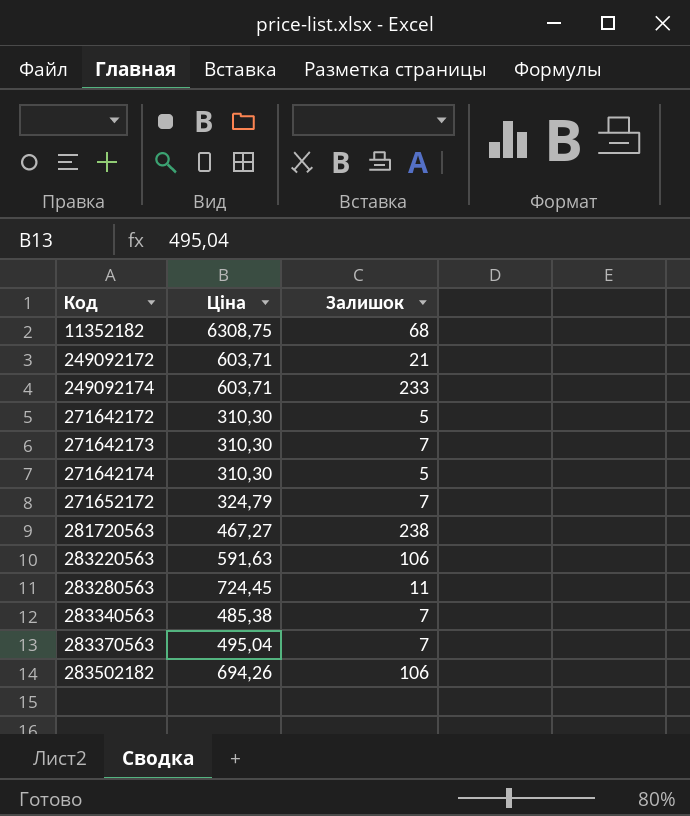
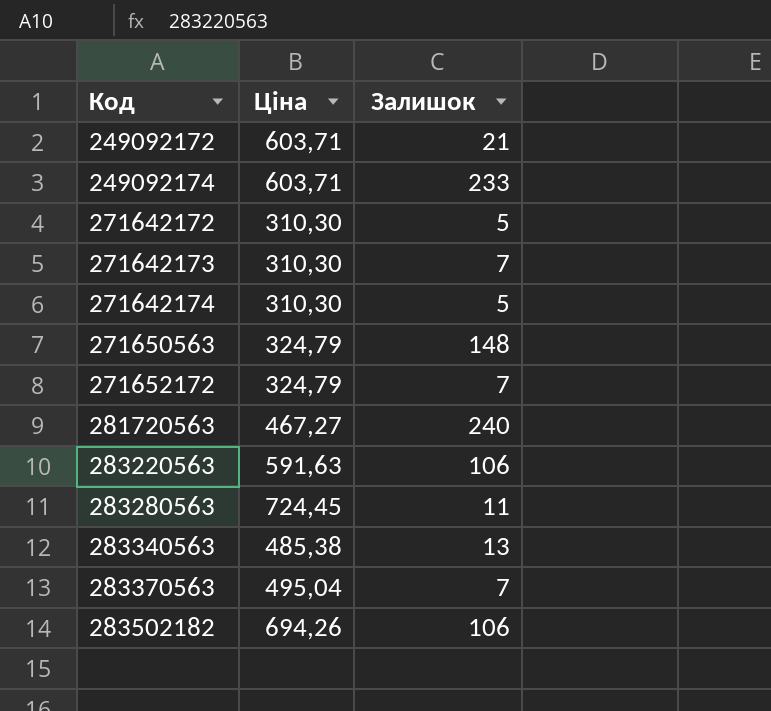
row 11352182: 6308,75 | 68 -> none
row 271650563: none -> 324,79 | 148
281720563 | Залишок: 238 -> 240
283340563 | Залишок: 7 -> 13

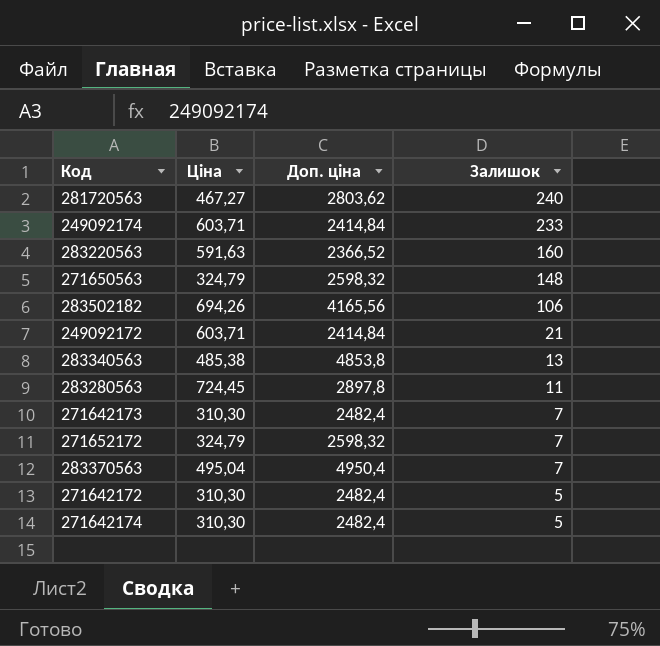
row order: Код ascending -> Залишок descending
column Доп. ціна | position: none -> 3
283220563 | Залишок: 106 -> 160

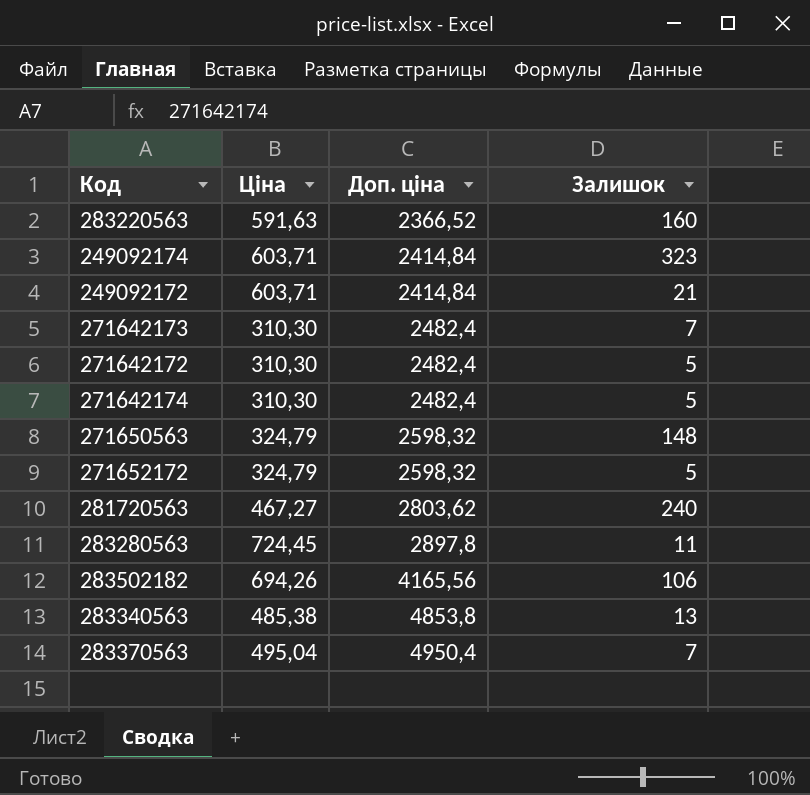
row order: Залишок descending -> Доп. ціна ascending
249092174 | Залишок: 233 -> 323
271652172 | Залишок: 7 -> 5

